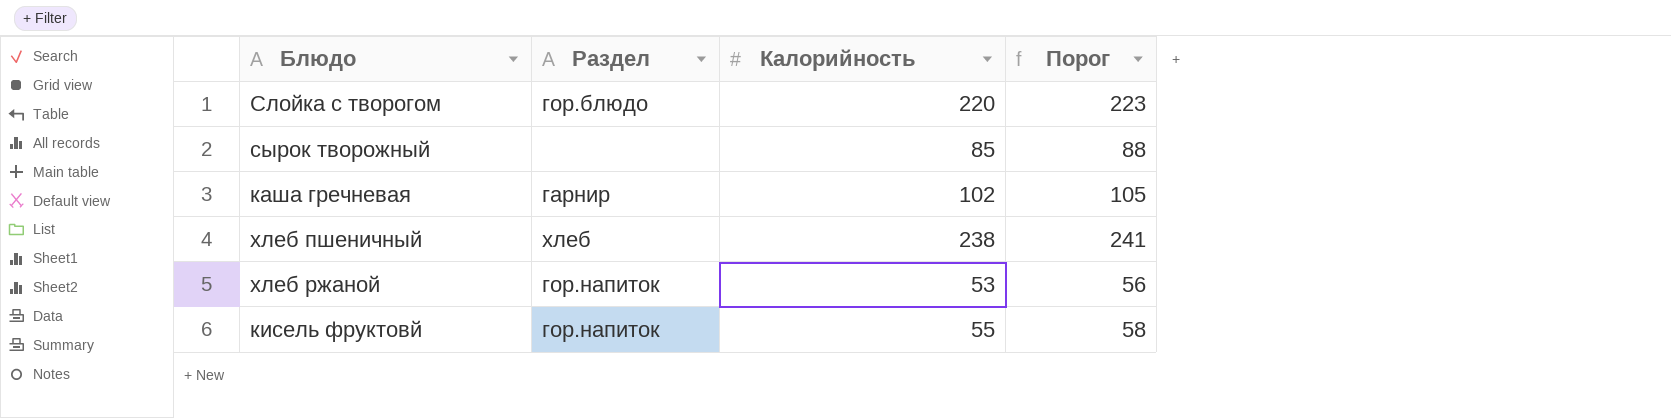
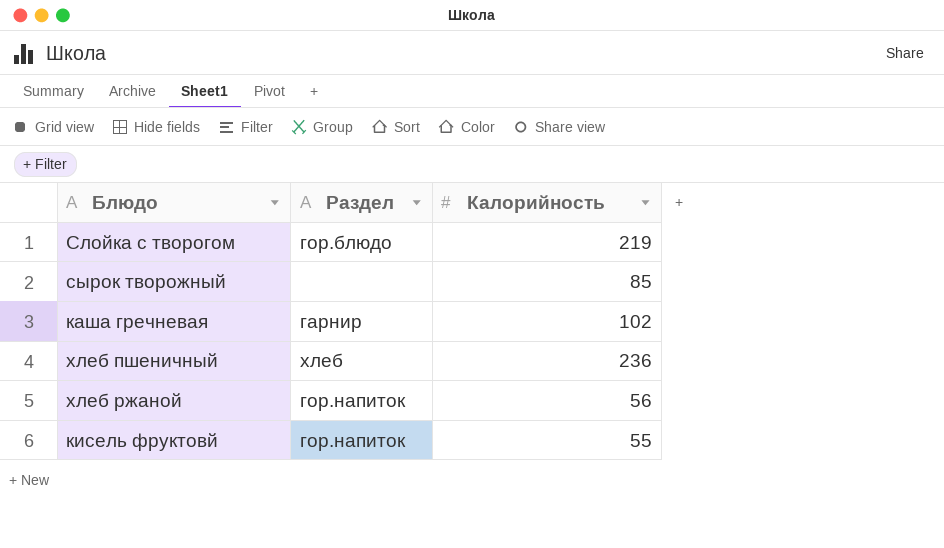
column Порог | formula: [Калорийность] + 3 -> none
Слойка с творогом | Калорийность: 220 -> 219
хлеб пшеничный | Калорийность: 238 -> 236
хлеб ржаной | Калорийность: 53 -> 56

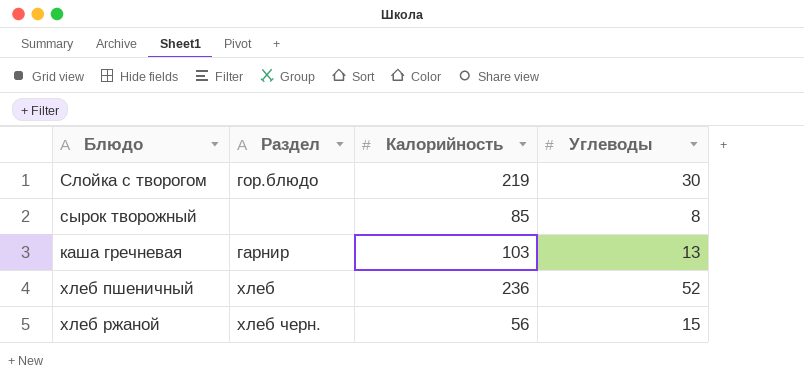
column Углеводы | position: none -> 4
row кисель фруктовй: гор.напиток | 55 -> none
каша гречневая | Калорийность: 102 -> 103
хлеб ржаной | Раздел: гор.напиток -> хлеб черн.

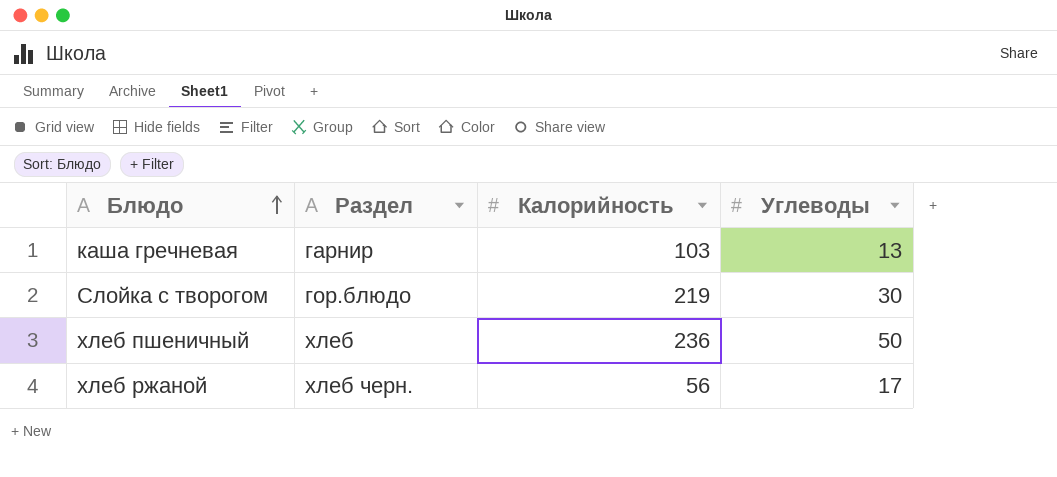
row order: none -> Блюдо ascending
row сырок творожный: none | 85 | 8 -> none
хлеб пшеничный | Углеводы: 52 -> 50
хлеб ржаной | Углеводы: 15 -> 17

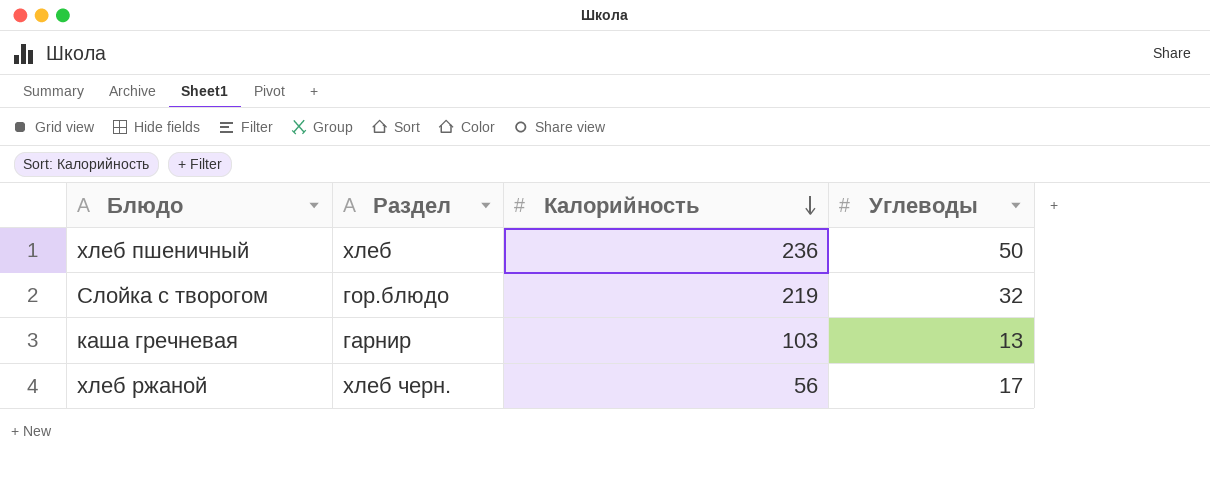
row order: Блюдо ascending -> Калорийность descending
Слойка с творогом | Углеводы: 30 -> 32

